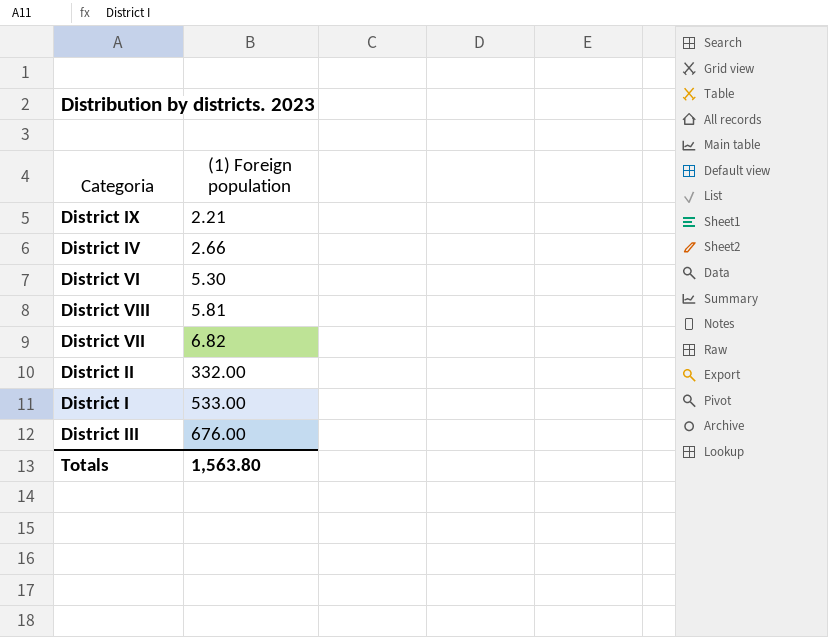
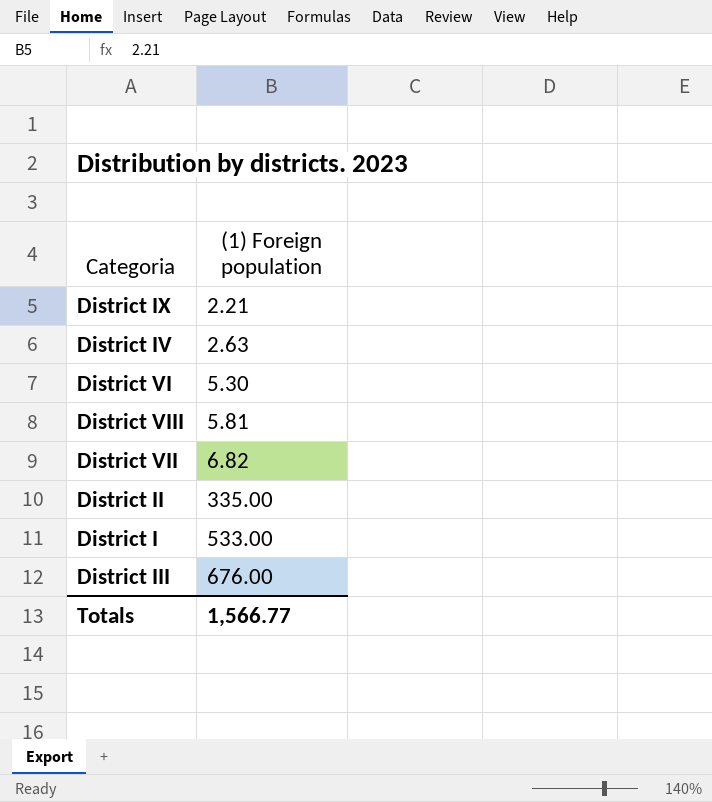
District IV | (1) Foreign population: 2.66 -> 2.63
District II | (1) Foreign population: 332.00 -> 335.00
Totals | (1) Foreign population: 1,563.80 -> 1,566.77

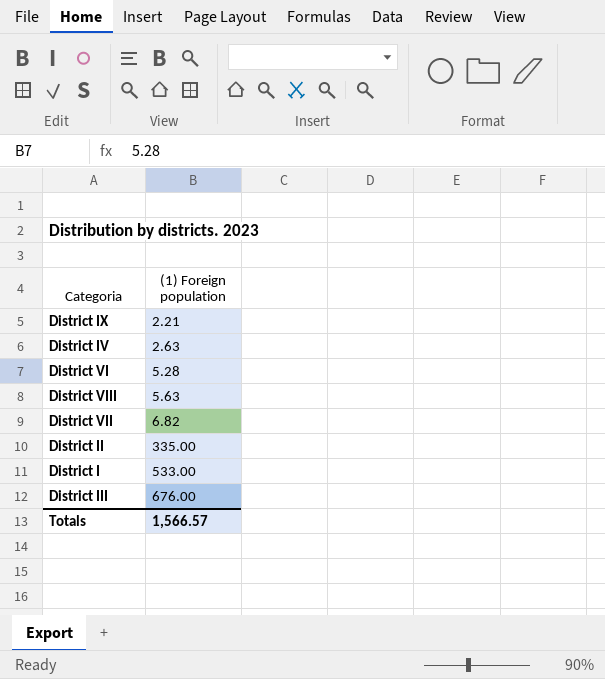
District VI | (1) Foreign population: 5.30 -> 5.28
District VIII | (1) Foreign population: 5.81 -> 5.63
Totals | (1) Foreign population: 1,566.77 -> 1,566.57

